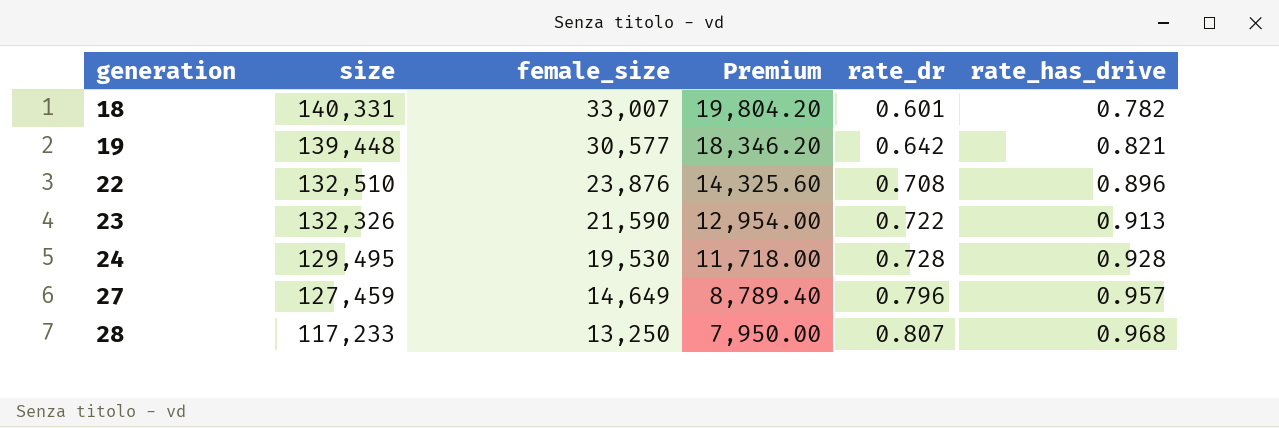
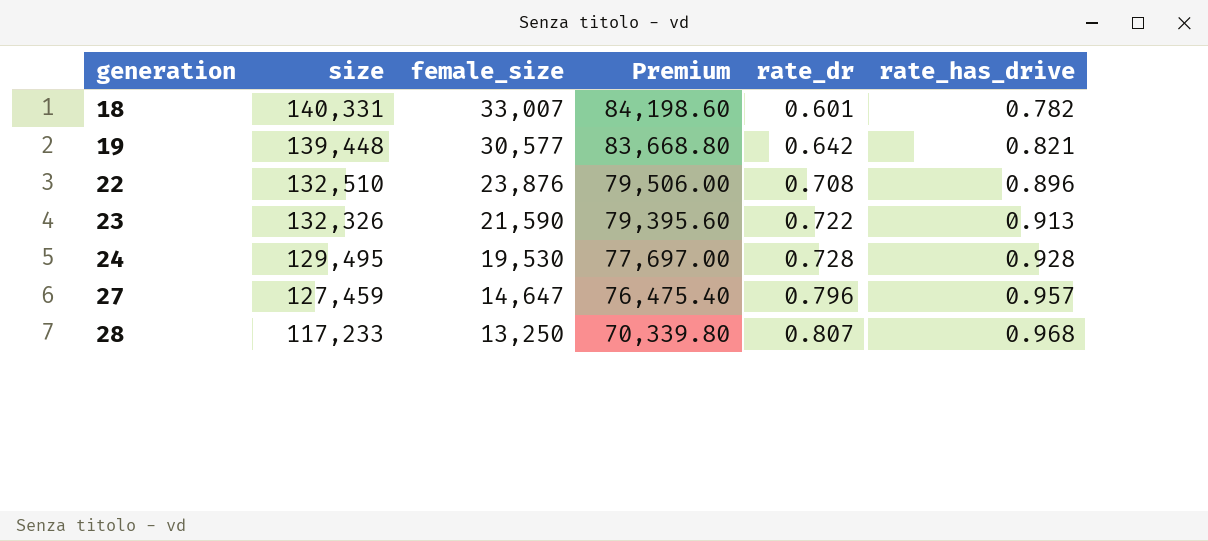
column Premium | formula: [female_size] * 0.6 -> [size] * 0.6
27 | female_size: 14,649 -> 14,647

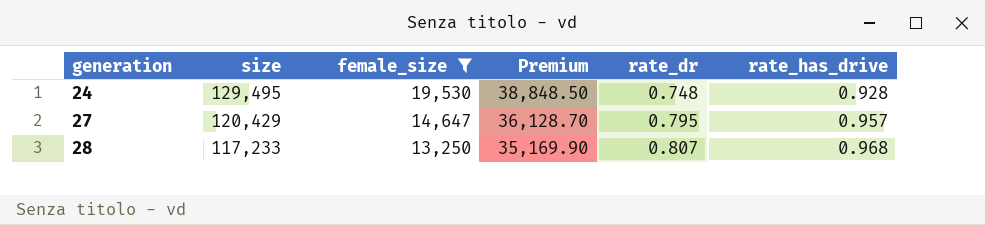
filter: none -> female_size <= 19,530
column Premium | formula: [size] * 0.6 -> [size] * 0.3
24 | rate_dr: 0.728 -> 0.748
27 | size: 127,459 -> 120,429
27 | rate_dr: 0.796 -> 0.795

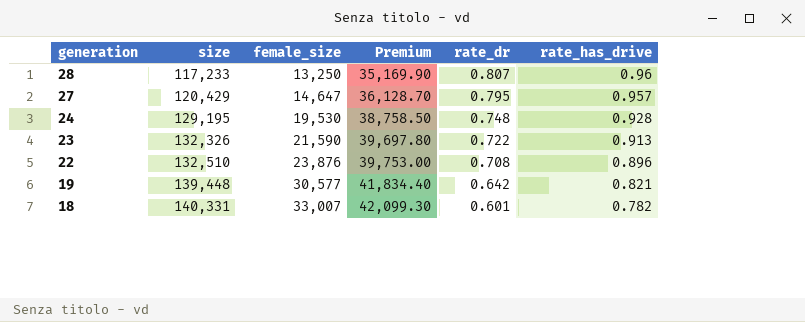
filter: female_size <= 19,530 -> none
row order: generation ascending -> generation descending
28 | rate_has_drive: 0.968 -> 0.96
24 | size: 129,495 -> 129,195
24 | Premium: 38,848.50 -> 38,758.50

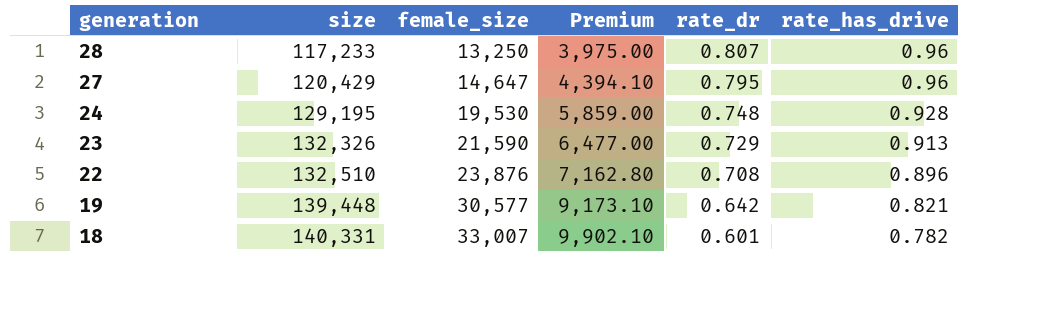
column Premium | formula: [size] * 0.3 -> [female_size] * 0.3
27 | rate_has_drive: 0.957 -> 0.96
23 | rate_dr: 0.722 -> 0.729

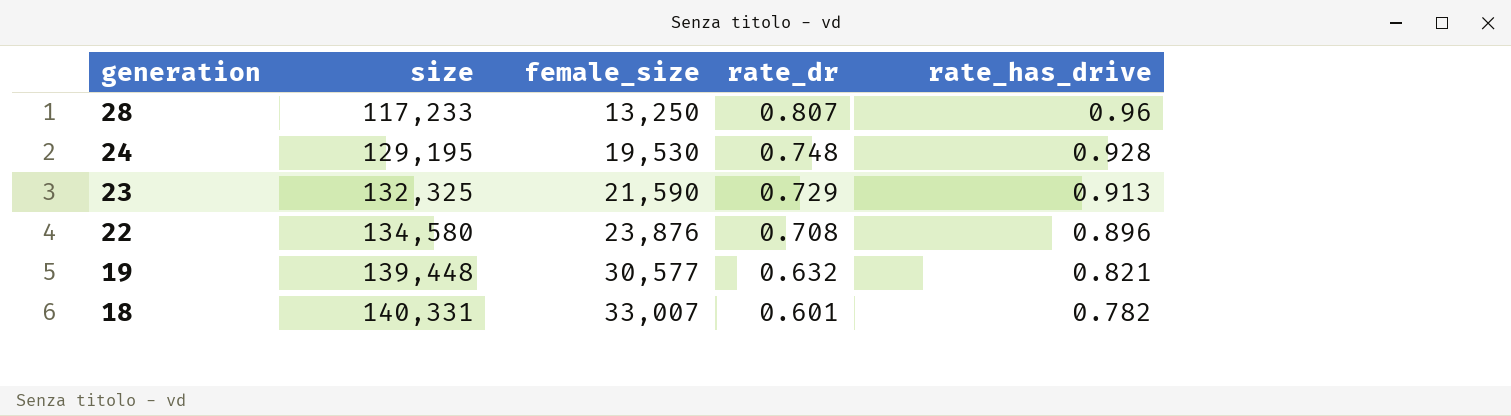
column Premium | formula: [female_size] * 0.3 -> none
row 27: 120,429 | 14,647 | 4,394.10 | 0.795 | 0.96 -> none
23 | size: 132,326 -> 132,325
22 | size: 132,510 -> 134,580
19 | rate_dr: 0.642 -> 0.632

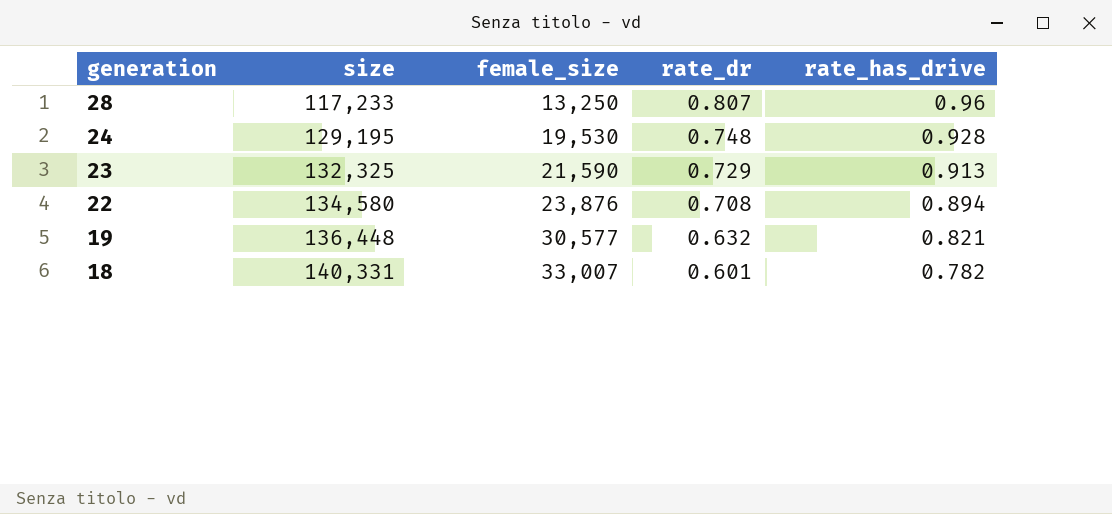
22 | rate_has_drive: 0.896 -> 0.894
19 | size: 139,448 -> 136,448

